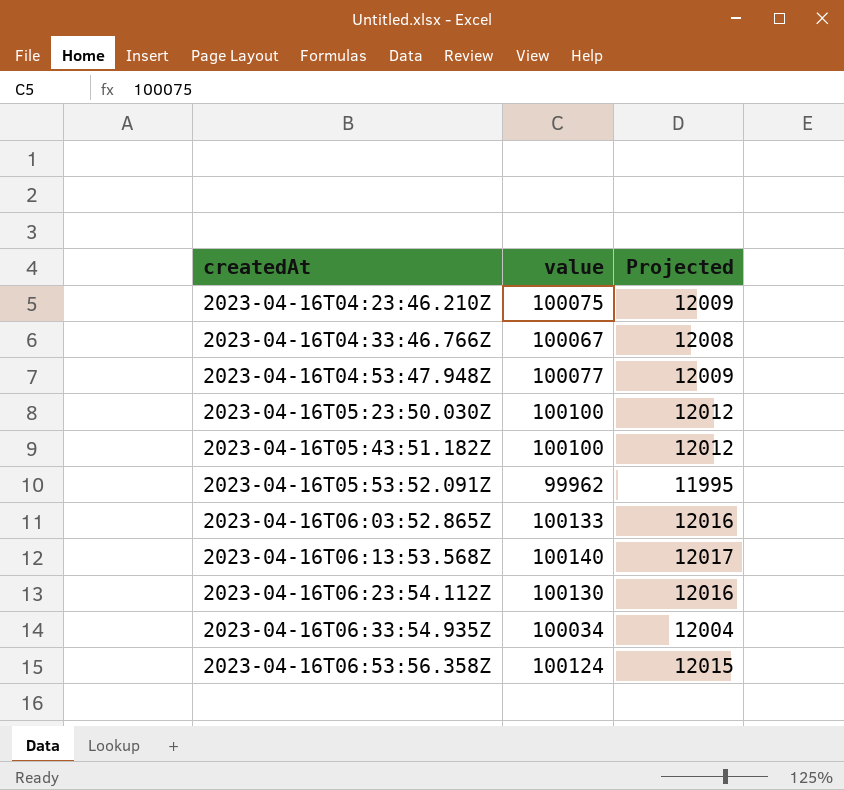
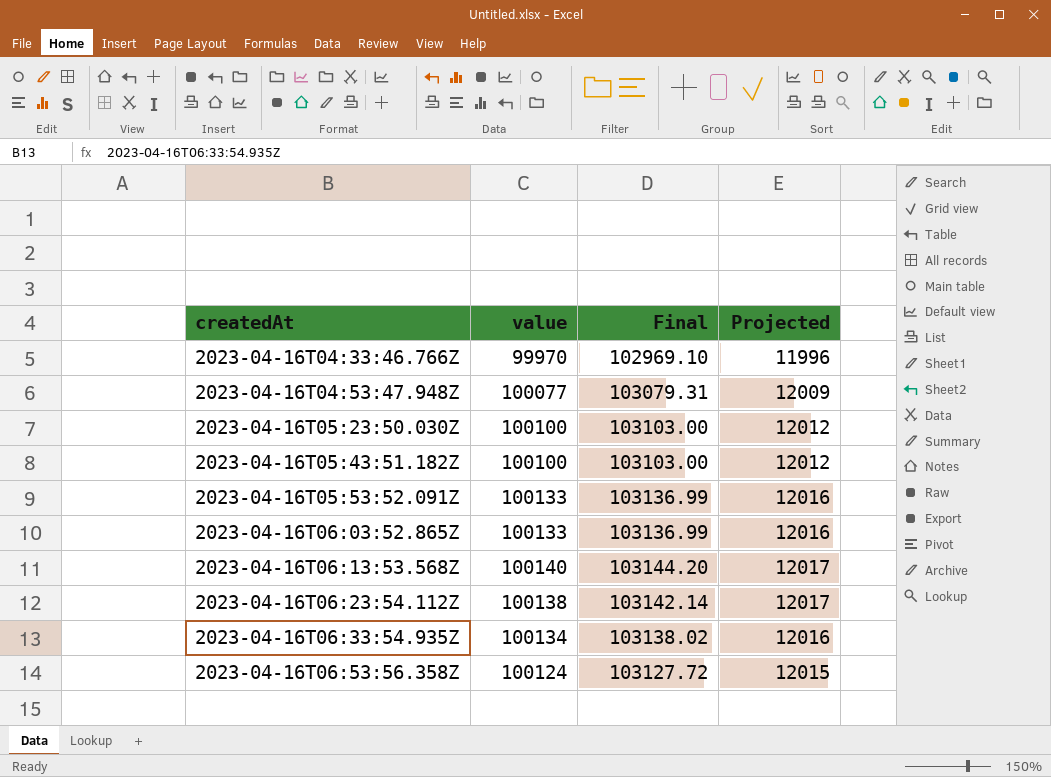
column Final | formula: none -> [value] * 1.03
row 2023-04-16T04:23:46.210Z: 100075 | 12009 -> none
2023-04-16T04:33:46.766Z | value: 100067 -> 99970
2023-04-16T04:33:46.766Z | Projected: 12008 -> 11996
2023-04-16T05:53:52.091Z | value: 99962 -> 100133
2023-04-16T05:53:52.091Z | Projected: 11995 -> 12016
2023-04-16T06:23:54.112Z | value: 100130 -> 100138
2023-04-16T06:23:54.112Z | Projected: 12016 -> 12017
2023-04-16T06:33:54.935Z | value: 100034 -> 100134
2023-04-16T06:33:54.935Z | Projected: 12004 -> 12016

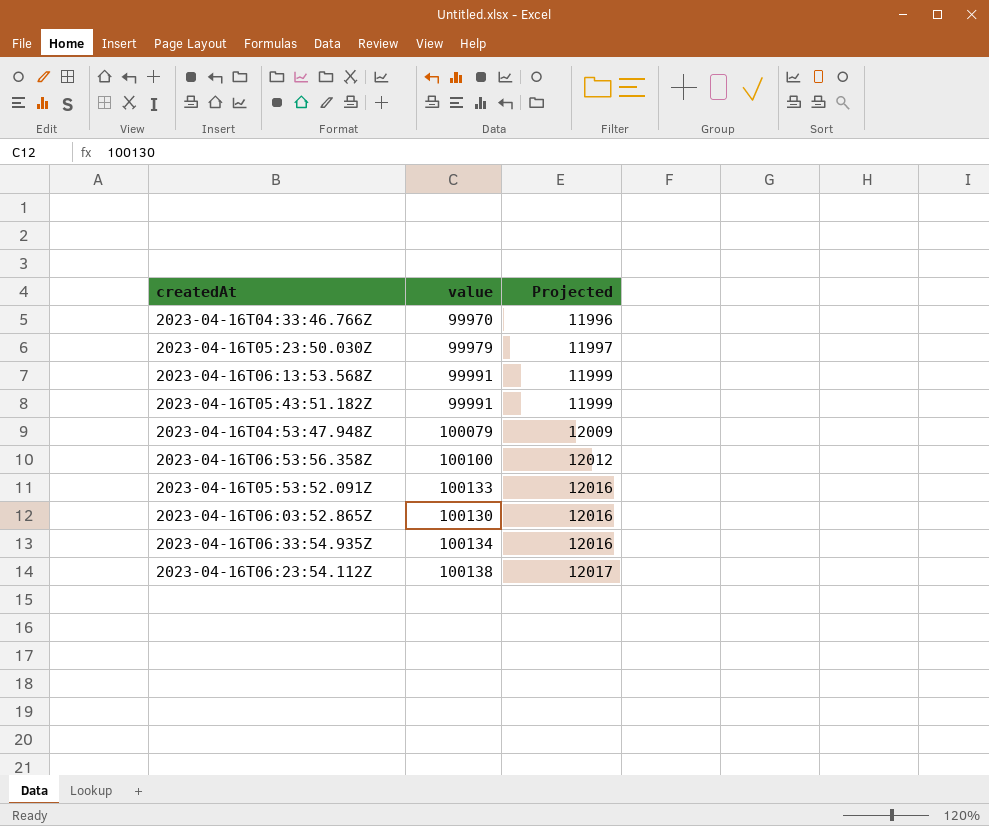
row order: createdAt ascending -> Projected ascending
column Final | formula: [value] * 1.03 -> none
2023-04-16T05:23:50.030Z | value: 100100 -> 99979
2023-04-16T05:23:50.030Z | Projected: 12012 -> 11997
2023-04-16T06:13:53.568Z | value: 100140 -> 99991
2023-04-16T06:13:53.568Z | Projected: 12017 -> 11999
2023-04-16T05:43:51.182Z | value: 100100 -> 99991
2023-04-16T05:43:51.182Z | Projected: 12012 -> 11999
2023-04-16T04:53:47.948Z | value: 100077 -> 100079
2023-04-16T06:53:56.358Z | value: 100124 -> 100100
2023-04-16T06:53:56.358Z | Projected: 12015 -> 12012
2023-04-16T06:03:52.865Z | value: 100133 -> 100130

